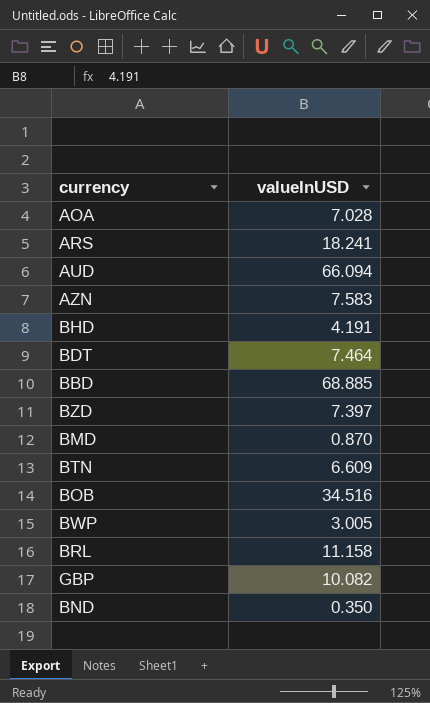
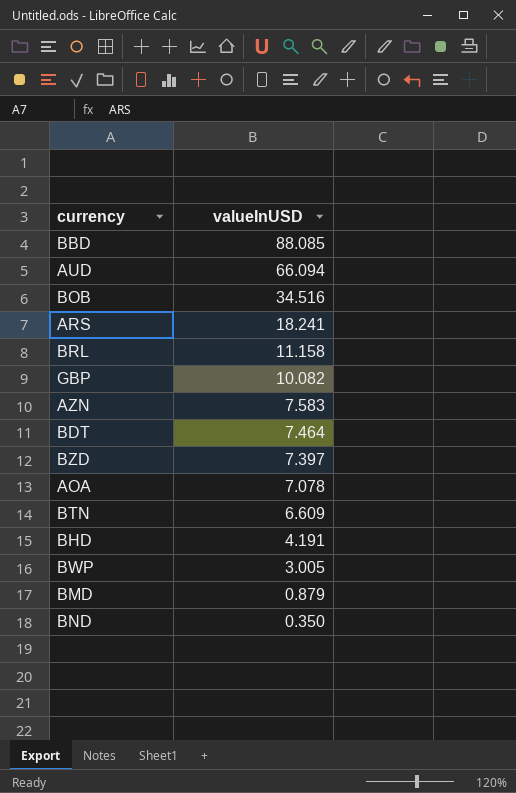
row order: none -> valueInUSD descending
BBD | valueInUSD: 68.885 -> 88.085
AOA | valueInUSD: 7.028 -> 7.078
BMD | valueInUSD: 0.870 -> 0.879

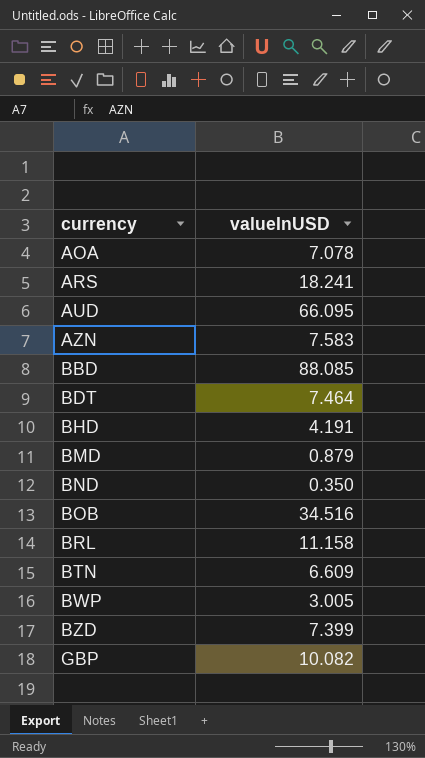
row order: valueInUSD descending -> currency ascending
AUD | valueInUSD: 66.094 -> 66.095
BZD | valueInUSD: 7.397 -> 7.399

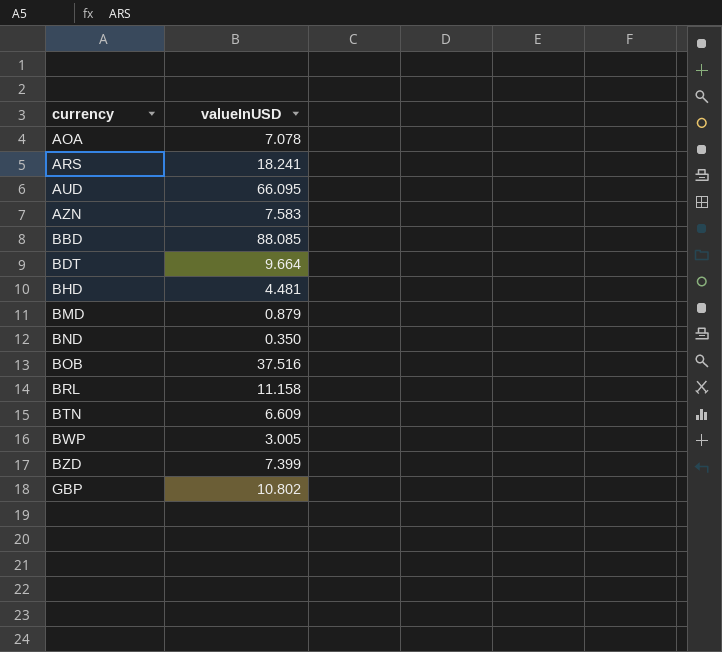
BDT | valueInUSD: 7.464 -> 9.664
BHD | valueInUSD: 4.191 -> 4.481
BOB | valueInUSD: 34.516 -> 37.516
GBP | valueInUSD: 10.082 -> 10.802

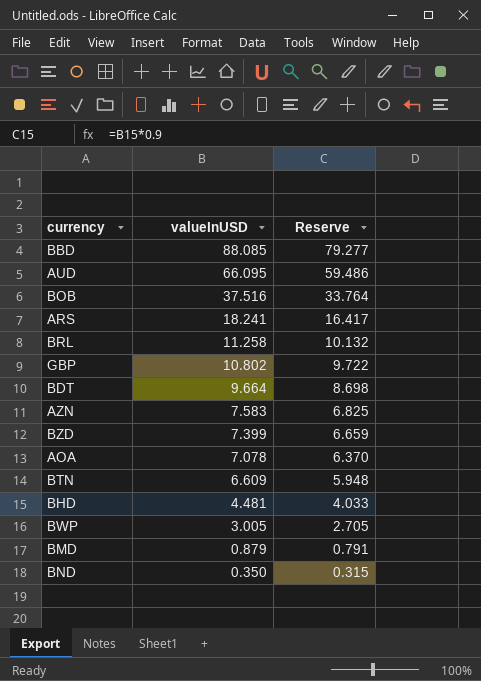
row order: currency ascending -> valueInUSD descending
column Reserve | formula: none -> [valueInUSD] * 0.9
BRL | valueInUSD: 11.158 -> 11.258

